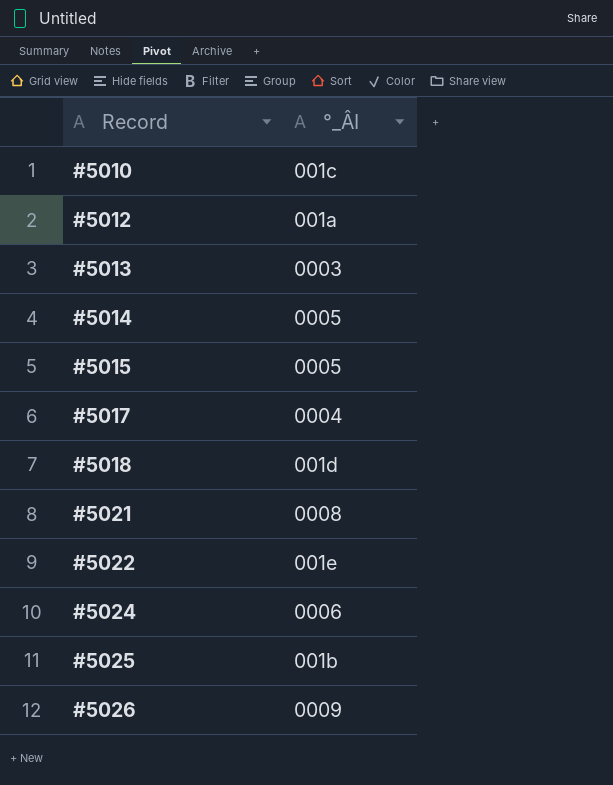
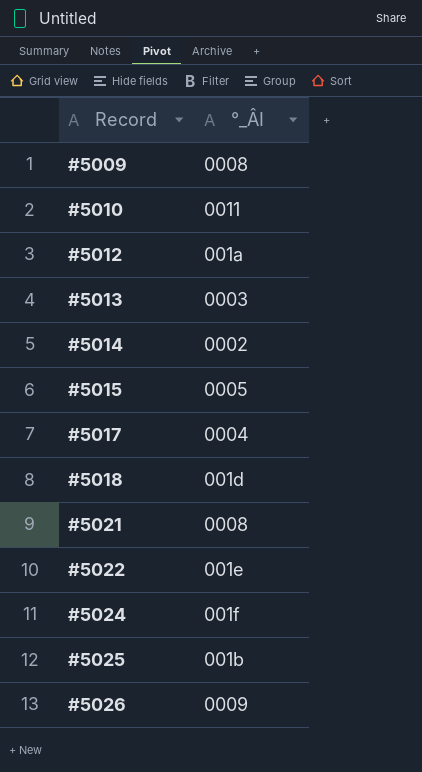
row #5009: none -> 0008
#5010 | °_ÂI: 001c -> 0011
#5014 | °_ÂI: 0005 -> 0002
#5024 | °_ÂI: 0006 -> 001f

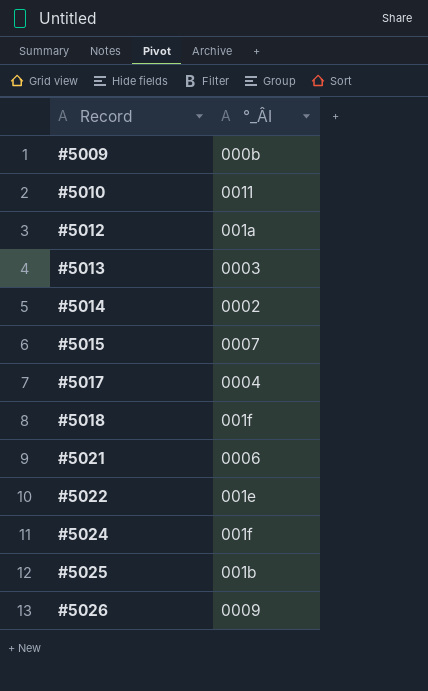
#5009 | °_ÂI: 0008 -> 000b
#5015 | °_ÂI: 0005 -> 0007
#5018 | °_ÂI: 001d -> 001f
#5021 | °_ÂI: 0008 -> 0006

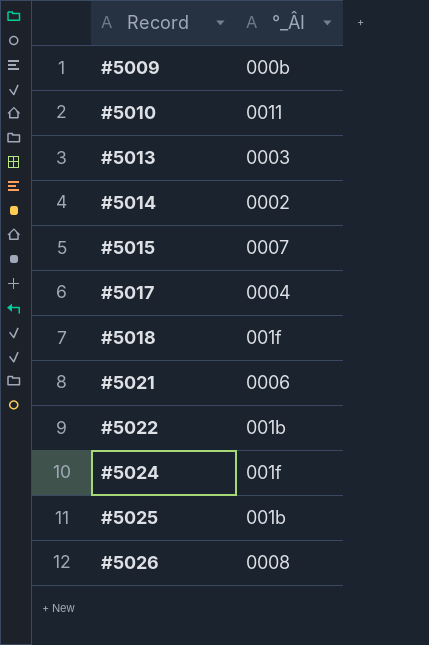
row #5012: 001a -> none
#5022 | °_ÂI: 001e -> 001b
#5026 | °_ÂI: 0009 -> 0008

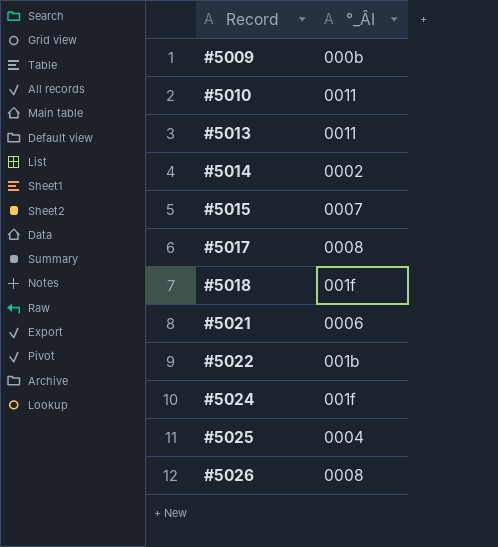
#5013 | °_ÂI: 0003 -> 0011
#5017 | °_ÂI: 0004 -> 0008
#5025 | °_ÂI: 001b -> 0004

